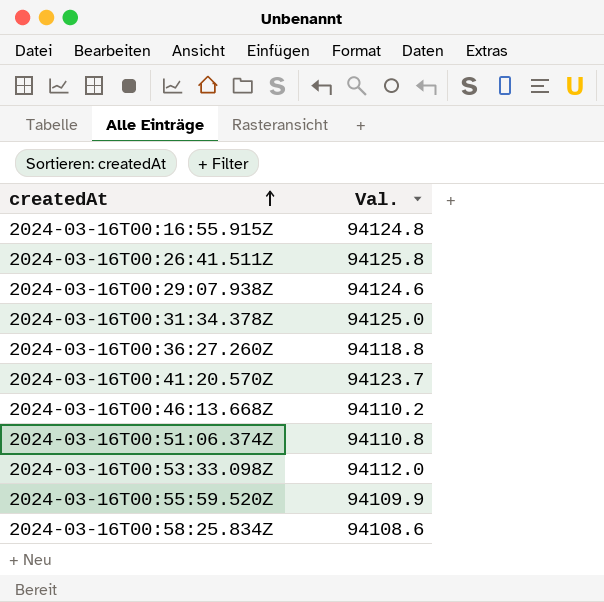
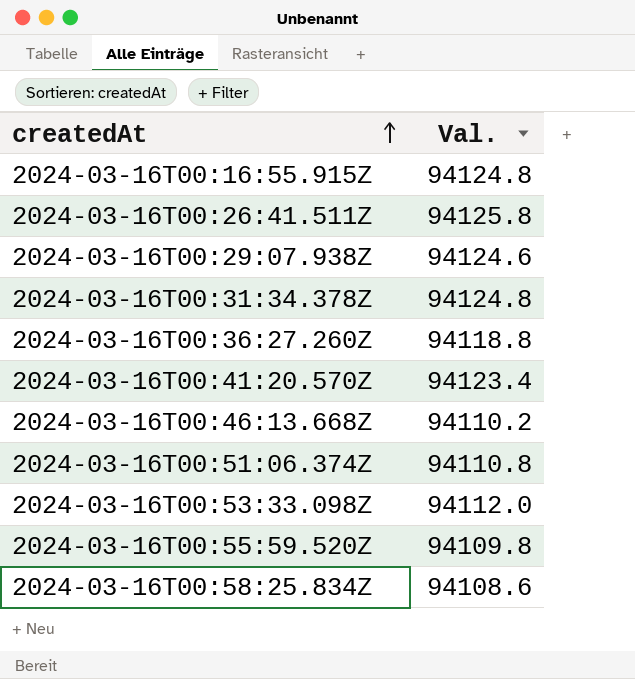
2024-03-16T00:31:34.378Z | Val.: 94125.0 -> 94124.8
2024-03-16T00:41:20.570Z | Val.: 94123.7 -> 94123.4
2024-03-16T00:55:59.520Z | Val.: 94109.9 -> 94109.8

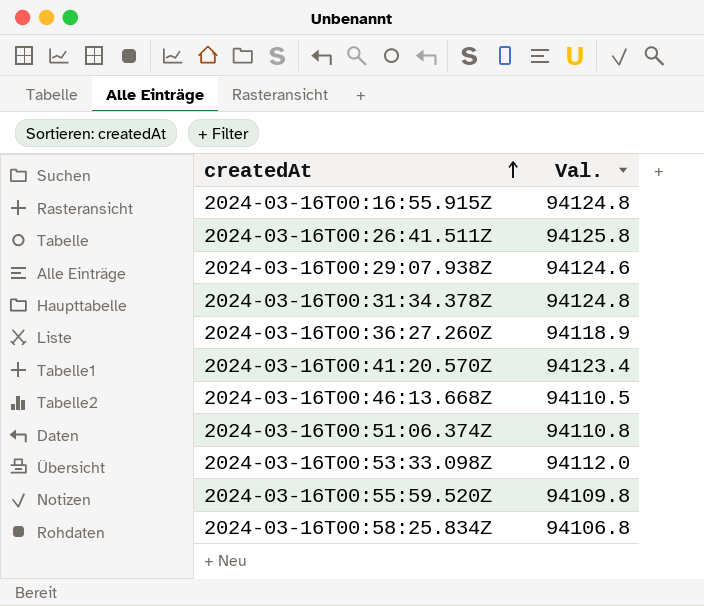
2024-03-16T00:36:27.260Z | Val.: 94118.8 -> 94118.9
2024-03-16T00:46:13.668Z | Val.: 94110.2 -> 94110.5
2024-03-16T00:58:25.834Z | Val.: 94108.6 -> 94106.8

